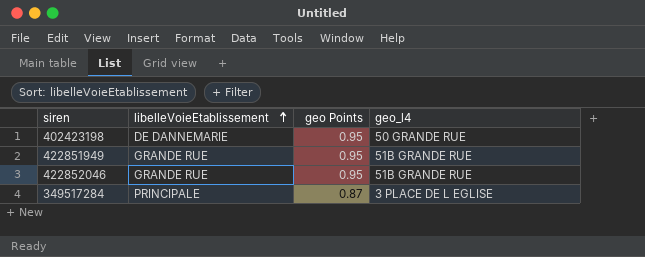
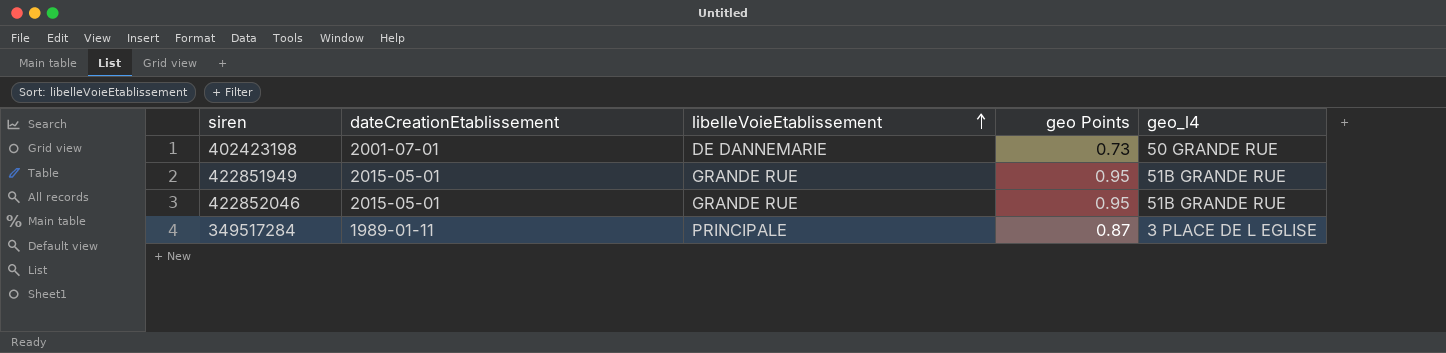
column dateCreationEtablissement | position: none -> 2
402423198 | geo Points: 0.95 -> 0.73

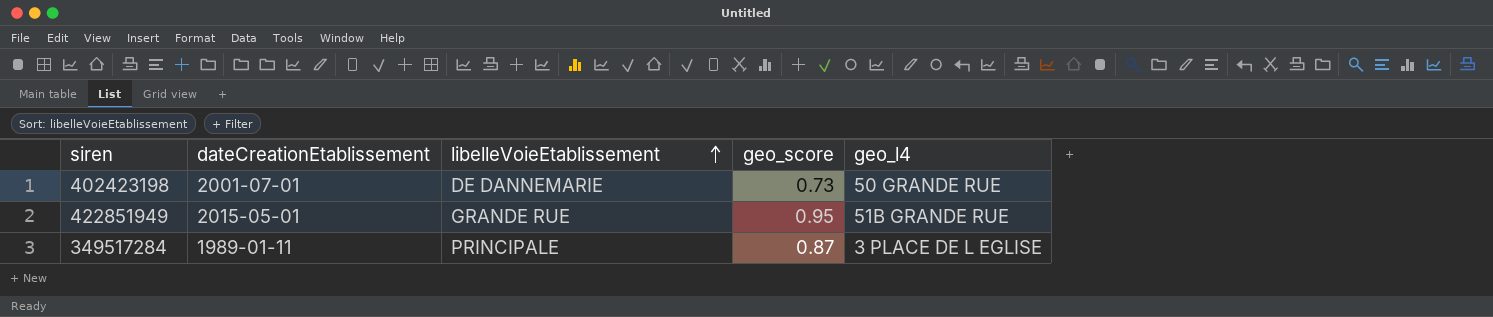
column name: geo Points -> geo_score
row 422852046: 2015-05-01 | GRANDE RUE | 0.95 | 51B GRANDE RUE -> none

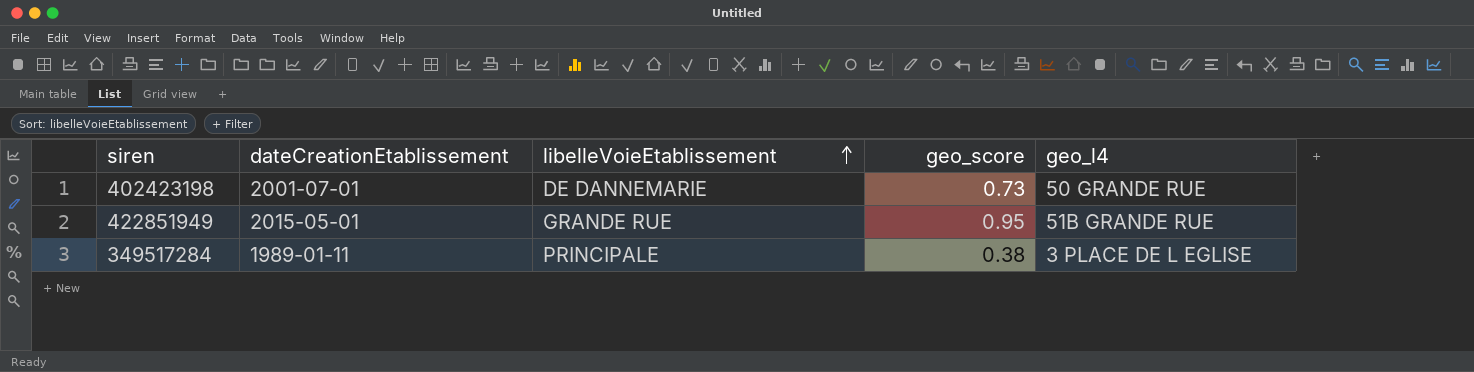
349517284 | geo_score: 0.87 -> 0.38

